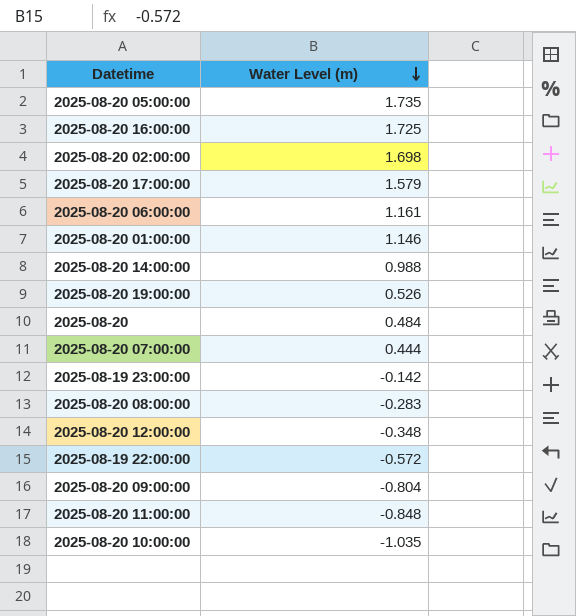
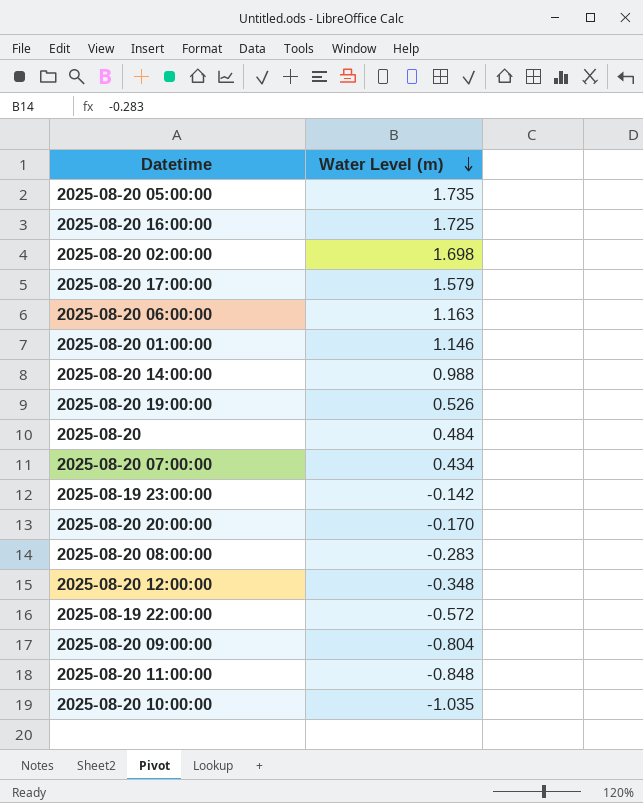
2025-08-20 06:00:00 | Water Level (m): 1.161 -> 1.163
2025-08-20 07:00:00 | Water Level (m): 0.444 -> 0.434
row 2025-08-20 20:00:00: none -> -0.170

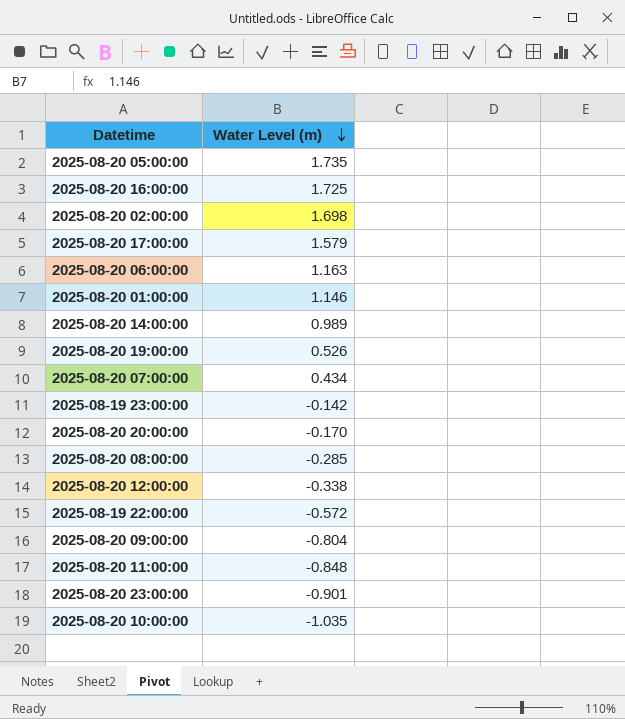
row 2025-08-20: 0.484 -> none
2025-08-20 14:00:00 | Water Level (m): 0.988 -> 0.989
2025-08-20 08:00:00 | Water Level (m): -0.283 -> -0.285
2025-08-20 12:00:00 | Water Level (m): -0.348 -> -0.338
row 2025-08-20 23:00:00: none -> -0.901

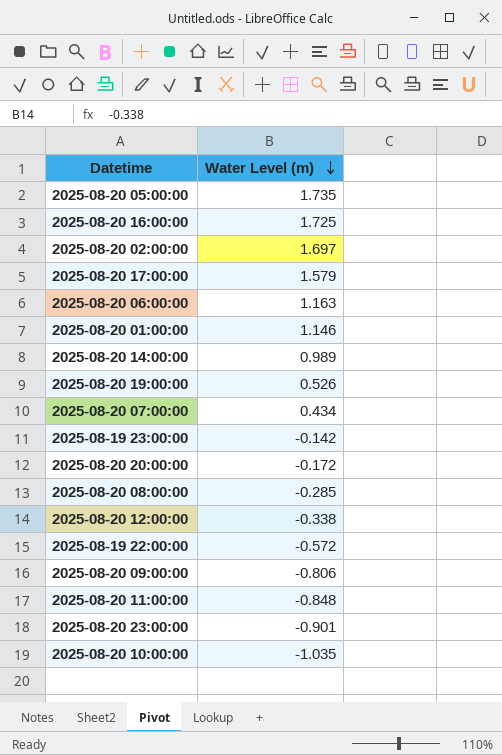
2025-08-20 02:00:00 | Water Level (m): 1.698 -> 1.697
2025-08-20 20:00:00 | Water Level (m): -0.170 -> -0.172
2025-08-20 09:00:00 | Water Level (m): -0.804 -> -0.806

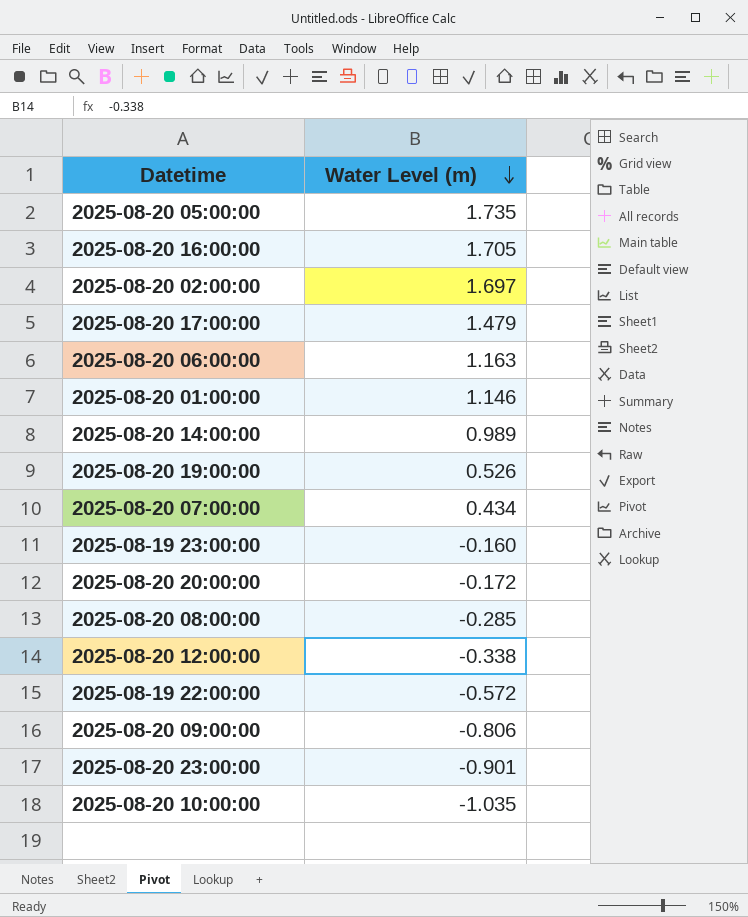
row 2025-08-20 11:00:00: -0.848 -> none
2025-08-20 16:00:00 | Water Level (m): 1.725 -> 1.705
2025-08-20 17:00:00 | Water Level (m): 1.579 -> 1.479
2025-08-19 23:00:00 | Water Level (m): -0.142 -> -0.160

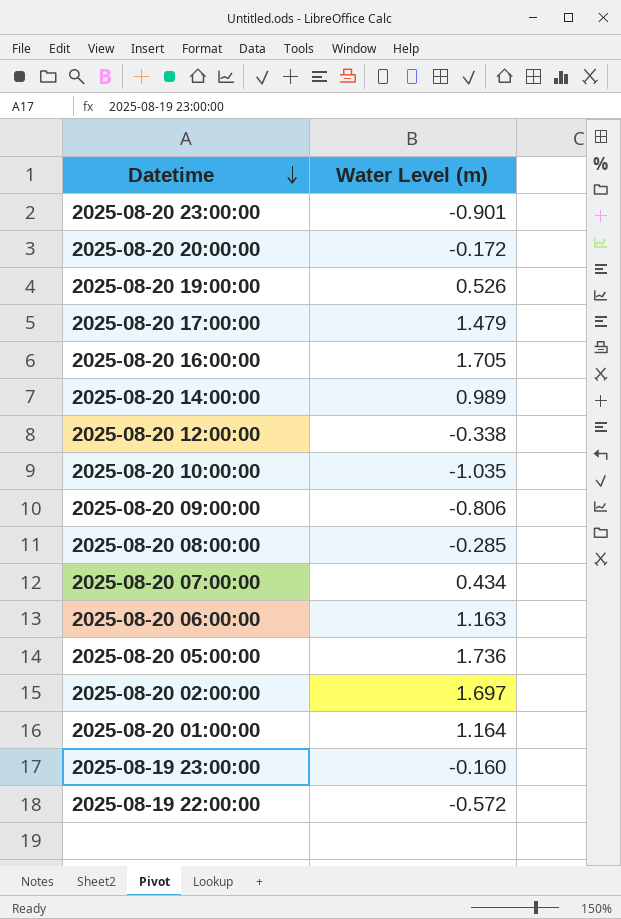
row order: Water Level (m) descending -> Datetime descending
2025-08-20 05:00:00 | Water Level (m): 1.735 -> 1.736
2025-08-20 01:00:00 | Water Level (m): 1.146 -> 1.164

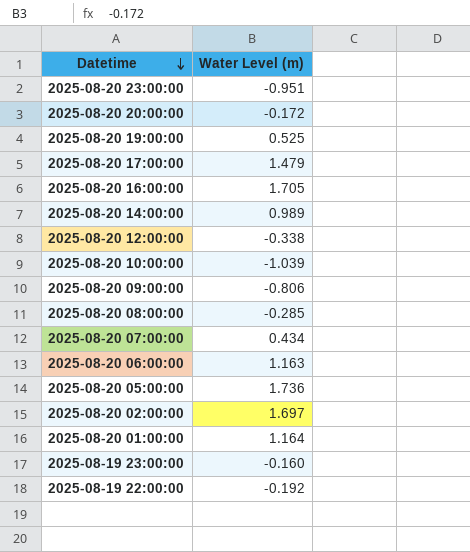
2025-08-20 23:00:00 | Water Level (m): -0.901 -> -0.951
2025-08-20 19:00:00 | Water Level (m): 0.526 -> 0.525
2025-08-20 10:00:00 | Water Level (m): -1.035 -> -1.039
2025-08-19 22:00:00 | Water Level (m): -0.572 -> -0.192

